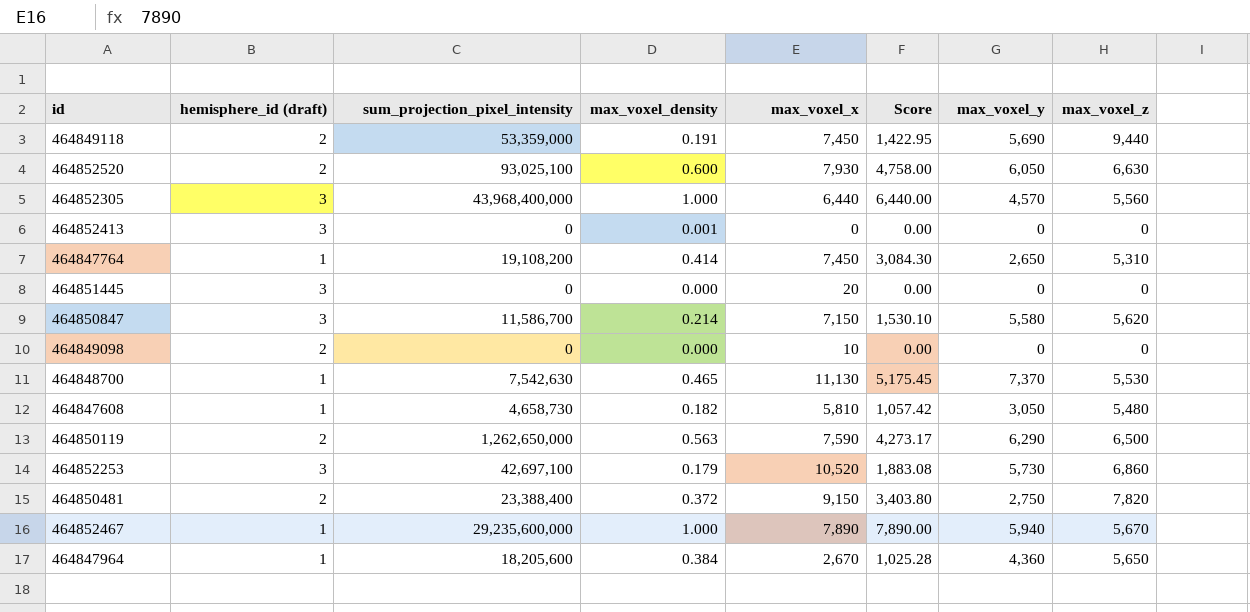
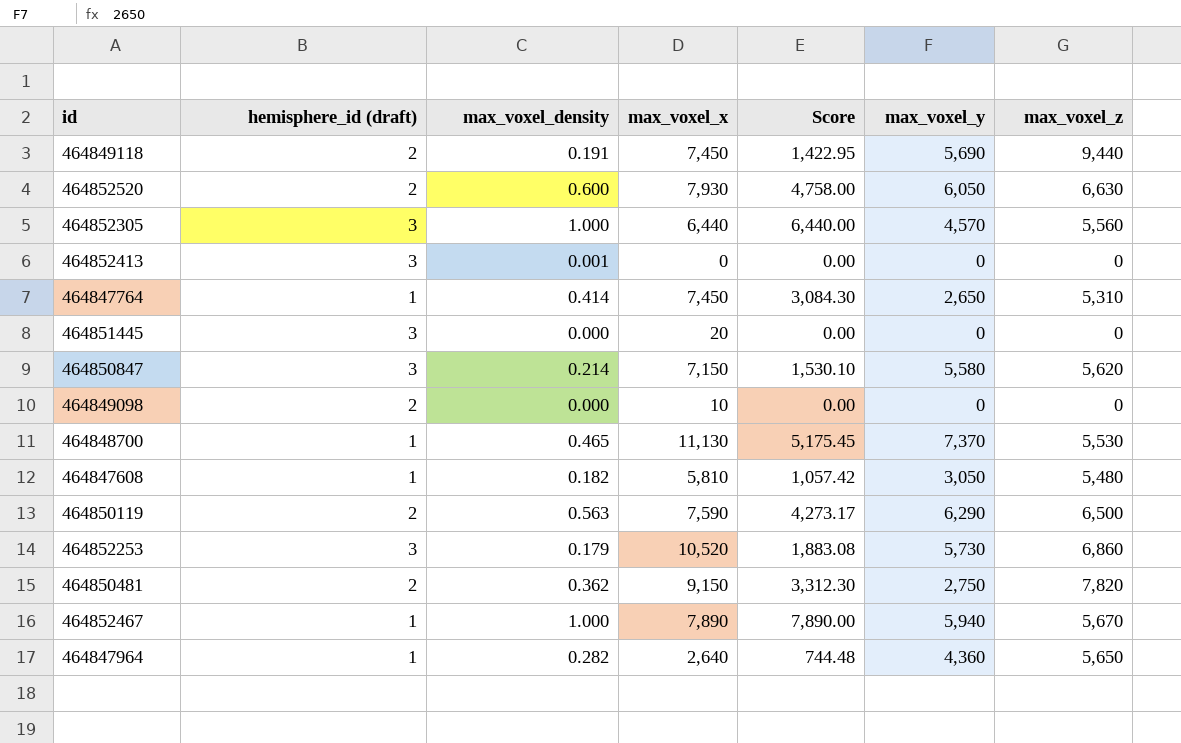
column sum_projection_pixel_intensity | position: 3 -> none
464850481 | max_voxel_density: 0.372 -> 0.362
464850481 | Score: 3,403.80 -> 3,312.30
464847964 | max_voxel_density: 0.384 -> 0.282
464847964 | max_voxel_x: 2,670 -> 2,640
464847964 | Score: 1,025.28 -> 744.48

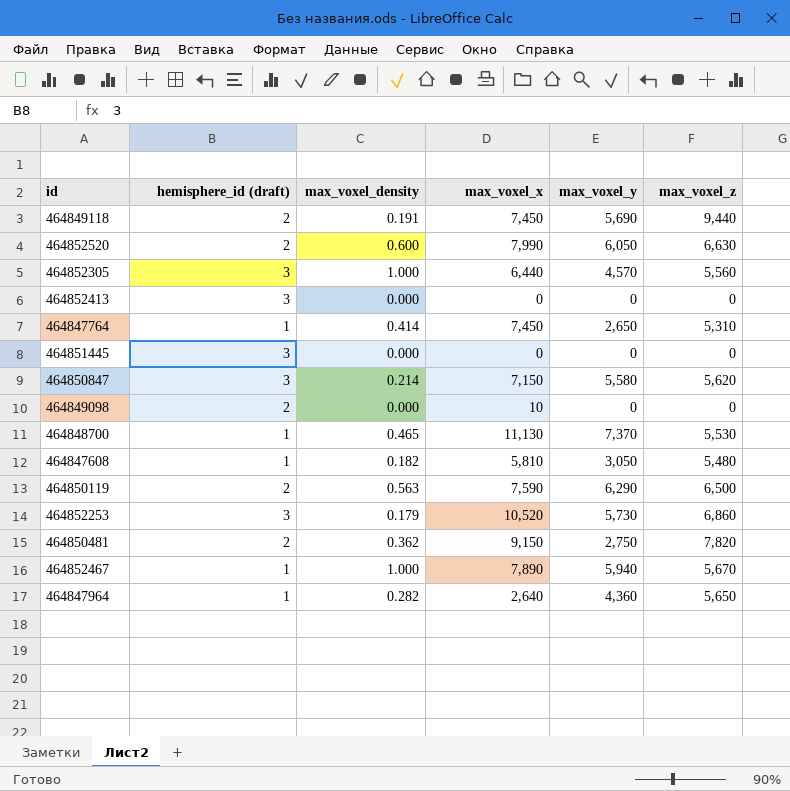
column Score | formula: [max_voxel_density] * [max_voxel_x] -> none
464852520 | max_voxel_x: 7,930 -> 7,990
464852413 | max_voxel_density: 0.001 -> 0.000
464851445 | max_voxel_x: 20 -> 0

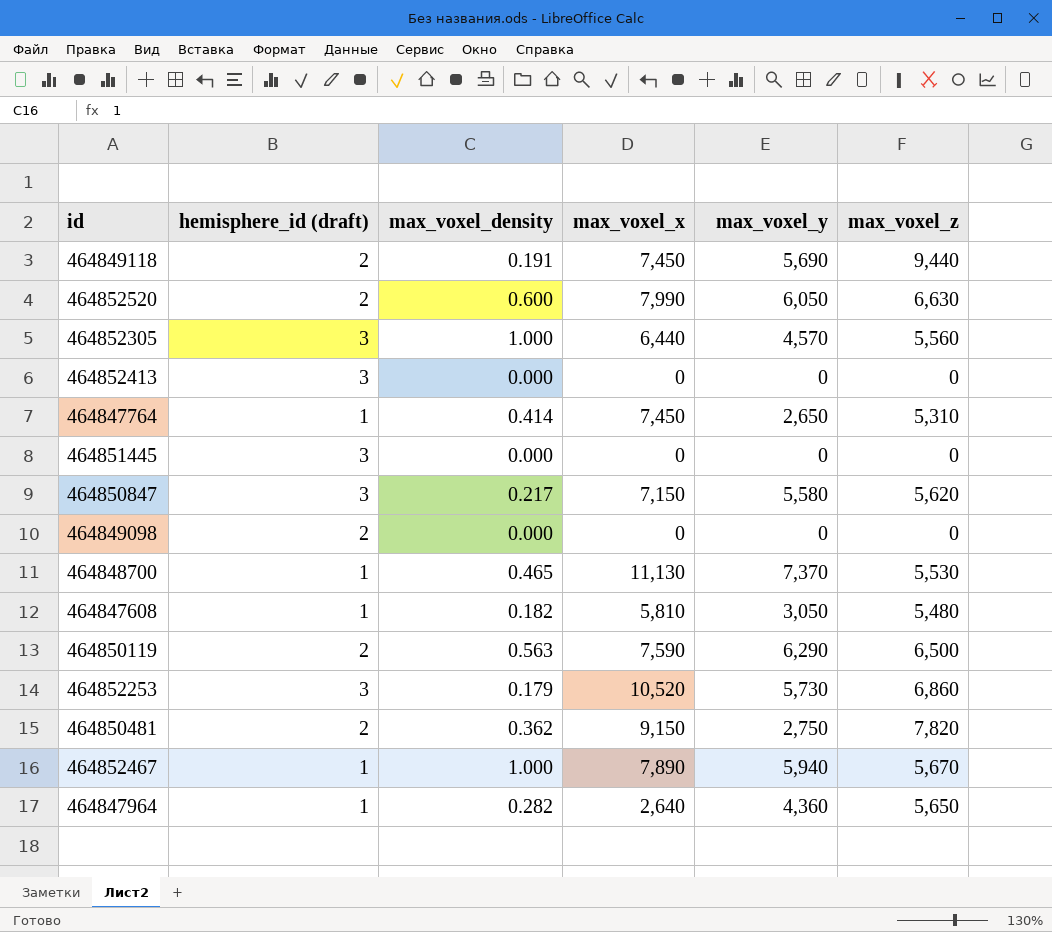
464850847 | max_voxel_density: 0.214 -> 0.217
464849098 | max_voxel_x: 10 -> 0

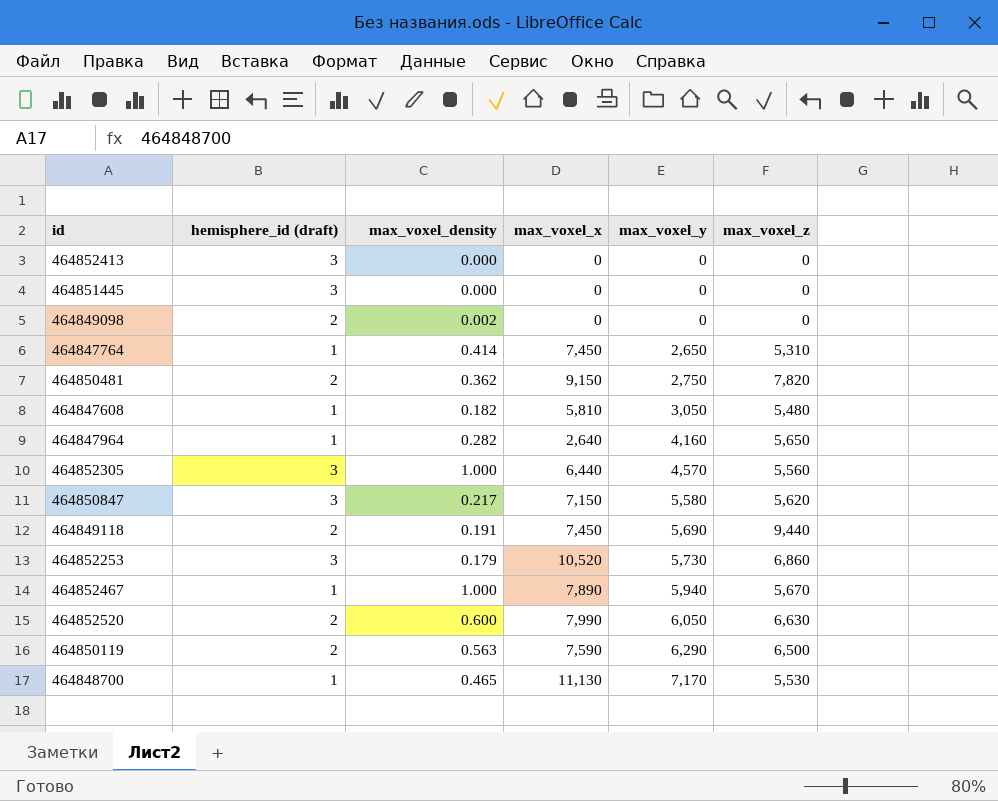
row order: none -> max_voxel_y ascending
464849098 | max_voxel_density: 0.000 -> 0.002
464847964 | max_voxel_y: 4,360 -> 4,160
464848700 | max_voxel_y: 7,370 -> 7,170

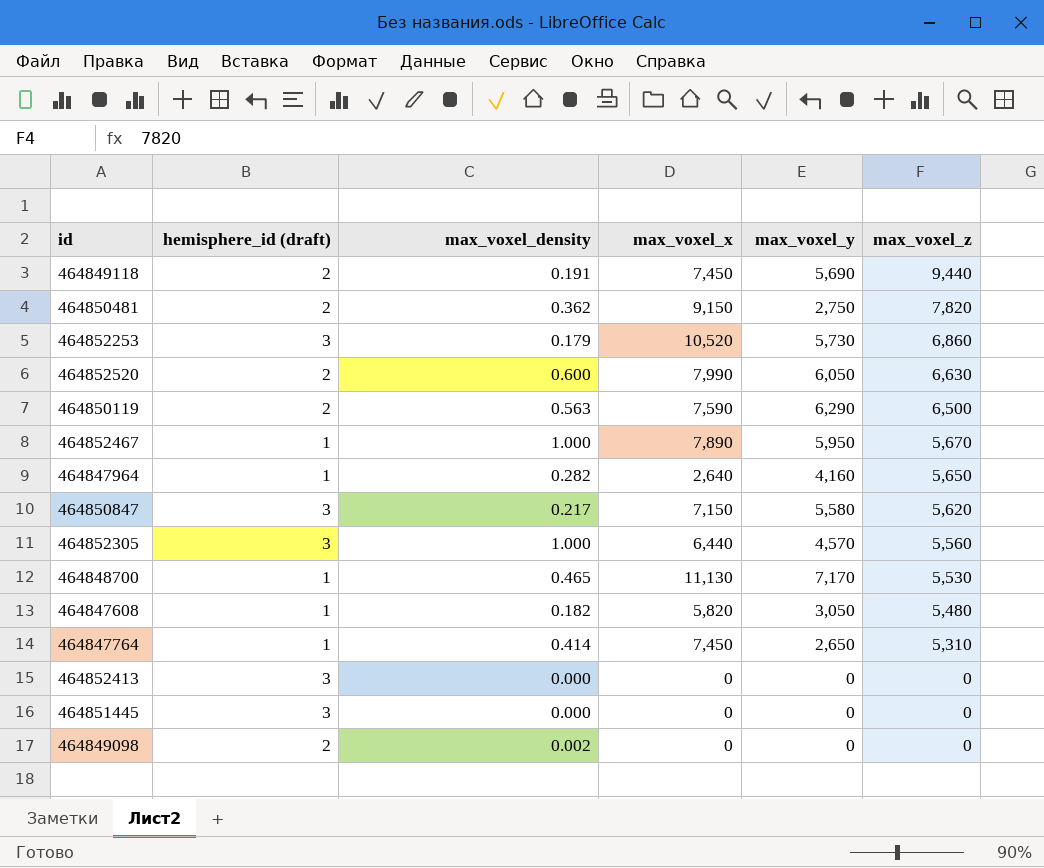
row order: max_voxel_y ascending -> max_voxel_z descending
464852467 | max_voxel_y: 5,940 -> 5,950
464847608 | max_voxel_x: 5,810 -> 5,820

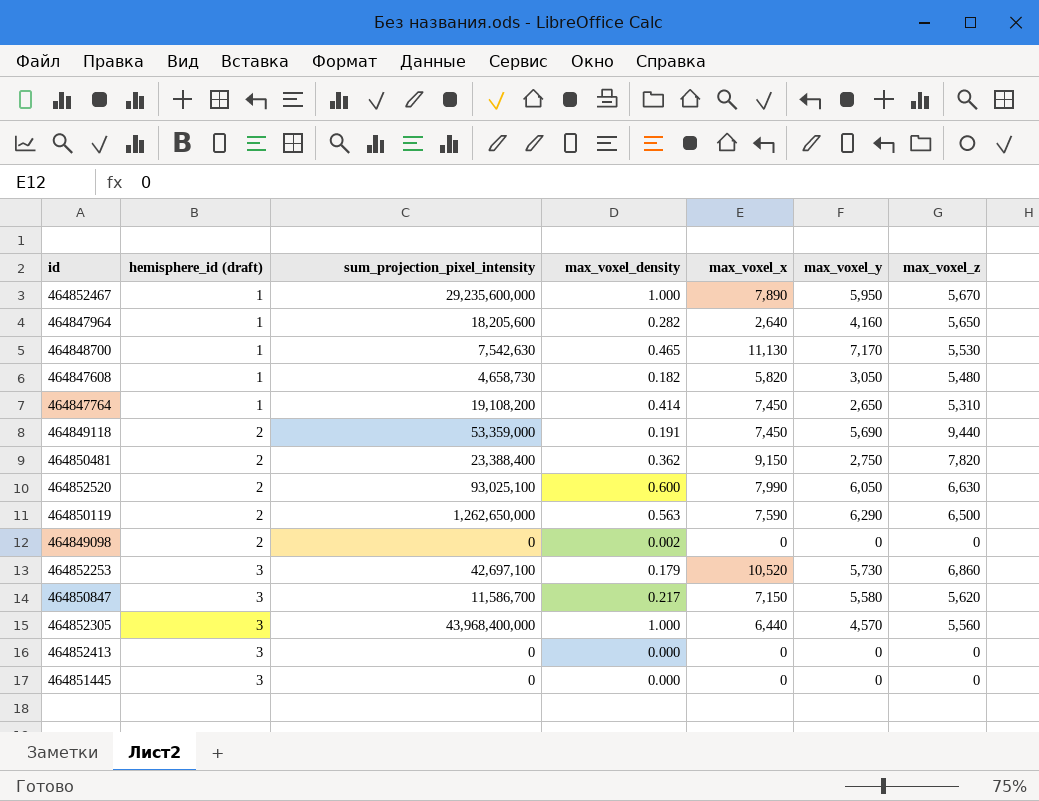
row order: max_voxel_z descending -> hemisphere_id (draft) ascending
column sum_projection_pixel_intensity | position: none -> 3

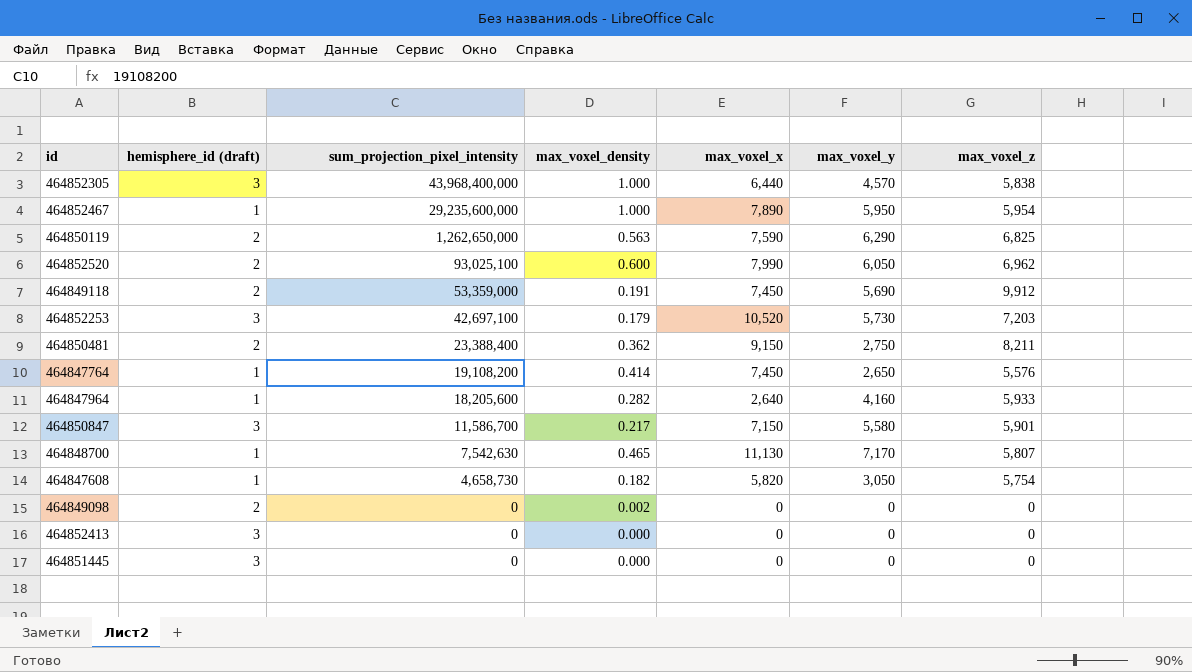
row order: hemisphere_id (draft) ascending -> sum_projection_pixel_intensity descending
464852305 | max_voxel_z: 5,560 -> 5,838
464852467 | max_voxel_z: 5,670 -> 5,954
464850119 | max_voxel_z: 6,500 -> 6,825
464852520 | max_voxel_z: 6,630 -> 6,962
464849118 | max_voxel_z: 9,440 -> 9,912
464852253 | max_voxel_z: 6,860 -> 7,203
464850481 | max_voxel_z: 7,820 -> 8,211
464847764 | max_voxel_z: 5,310 -> 5,576
464847964 | max_voxel_z: 5,650 -> 5,933
464850847 | max_voxel_z: 5,620 -> 5,901
464848700 | max_voxel_z: 5,530 -> 5,807
464847608 | max_voxel_z: 5,480 -> 5,754

